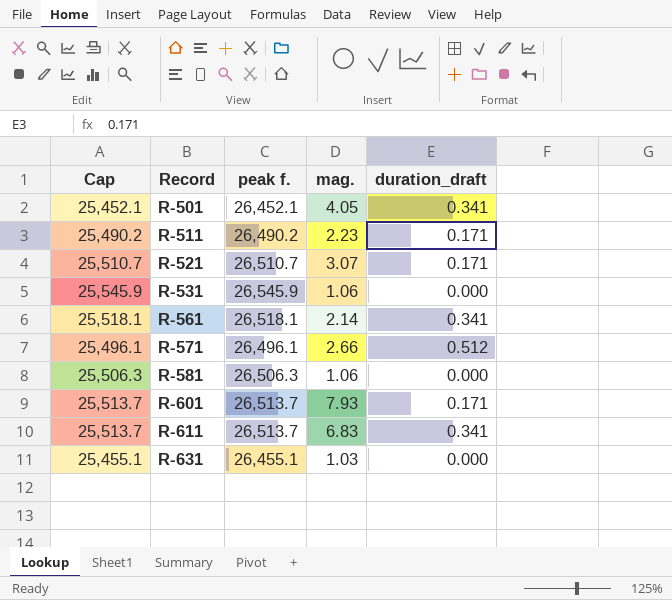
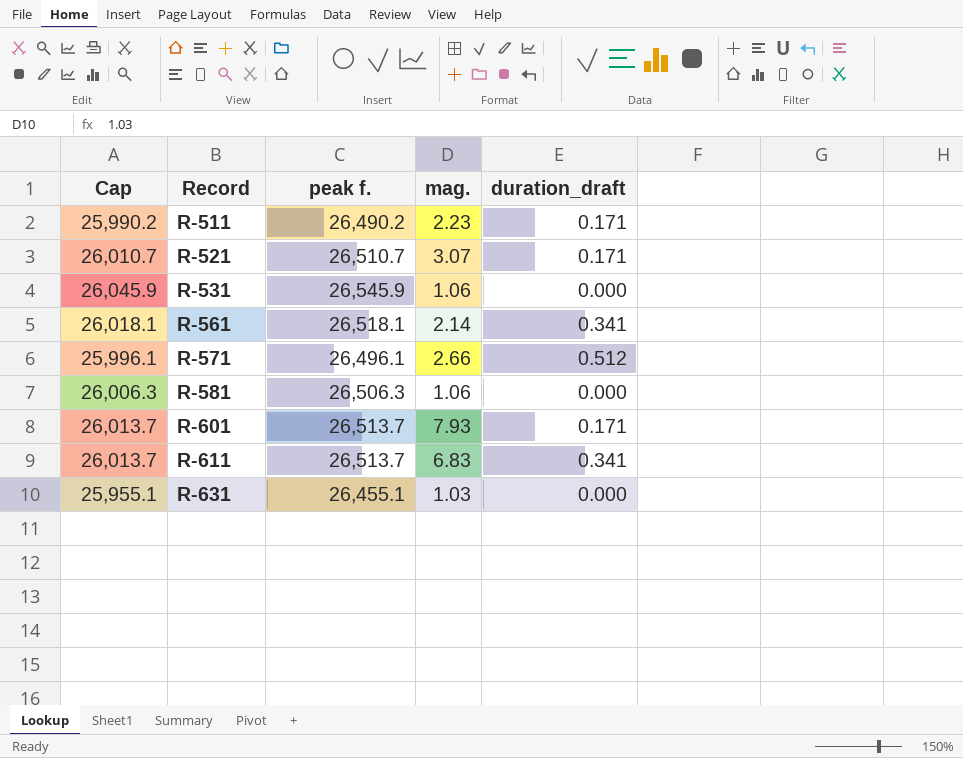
column Cap | formula: [peak f.] - 1000 -> [peak f.] - 500
row R-501: 25,452.1 | 26,452.1 | 4.05 | 0.341 -> none

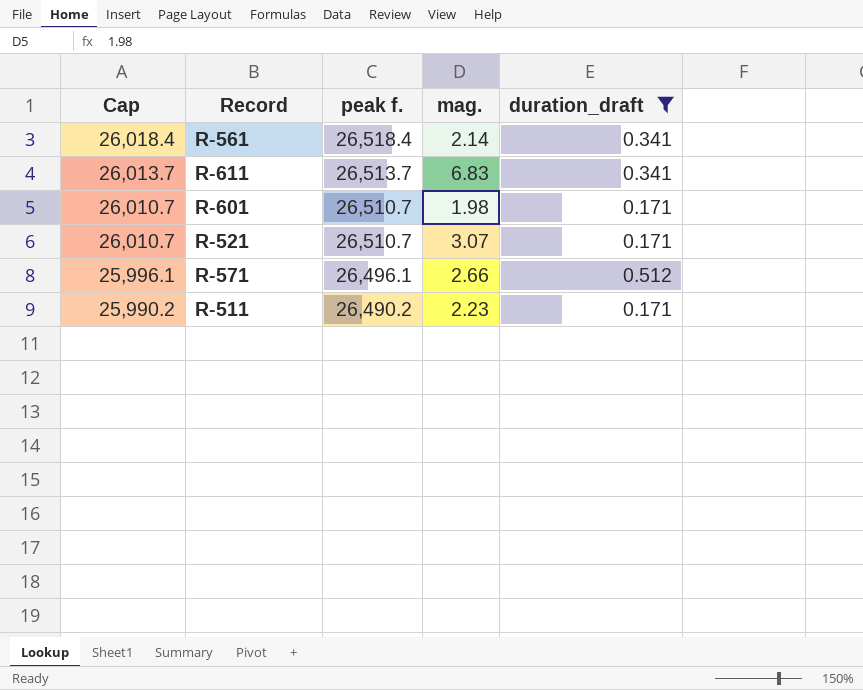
filter: none -> duration_draft != 0.000
row order: Record ascending -> Cap descending
R-561 | Cap: 26,018.1 -> 26,018.4
R-561 | peak f.: 26,518.1 -> 26,518.4
R-601 | Cap: 26,013.7 -> 26,010.7
R-601 | peak f.: 26,513.7 -> 26,510.7
R-601 | mag.: 7.93 -> 1.98

